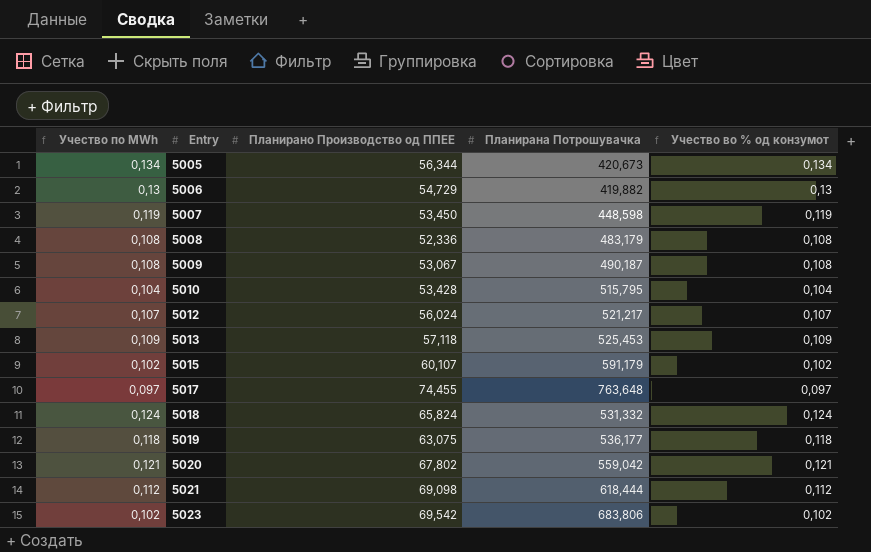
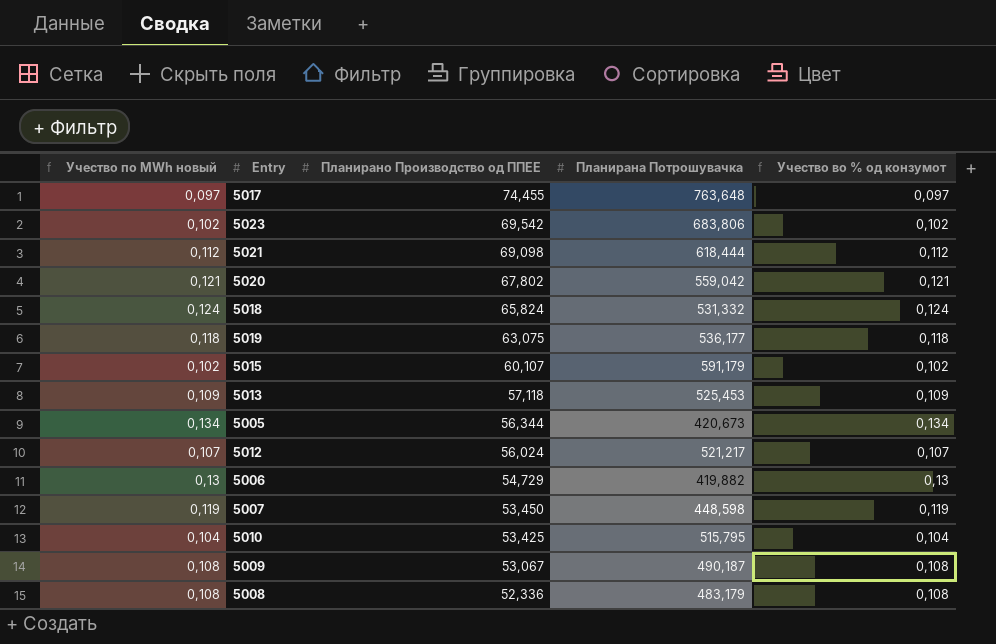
row order: Entry ascending -> Планирано Производство од ППЕЕ descending
column name: Учество по MWh -> Учество по MWh новый
5010 | Планирано Производство од ППЕЕ: 53,428 -> 53,425

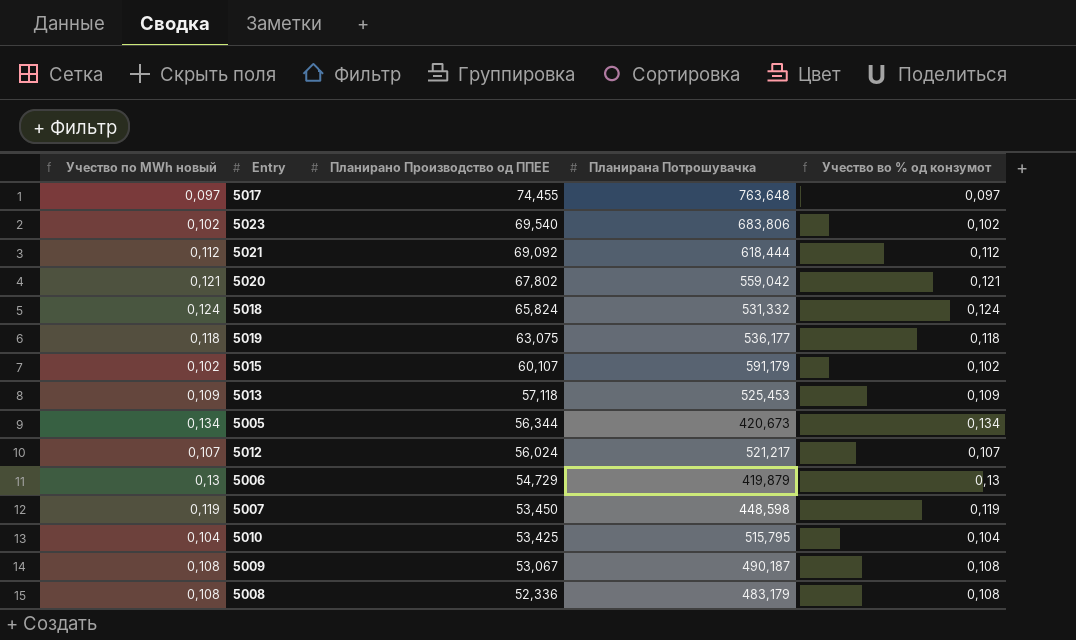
5023 | Планирано Производство од ППЕЕ: 69,542 -> 69,540
5021 | Планирано Производство од ППЕЕ: 69,098 -> 69,092
5006 | Планирана Потрошувачка: 419,882 -> 419,879

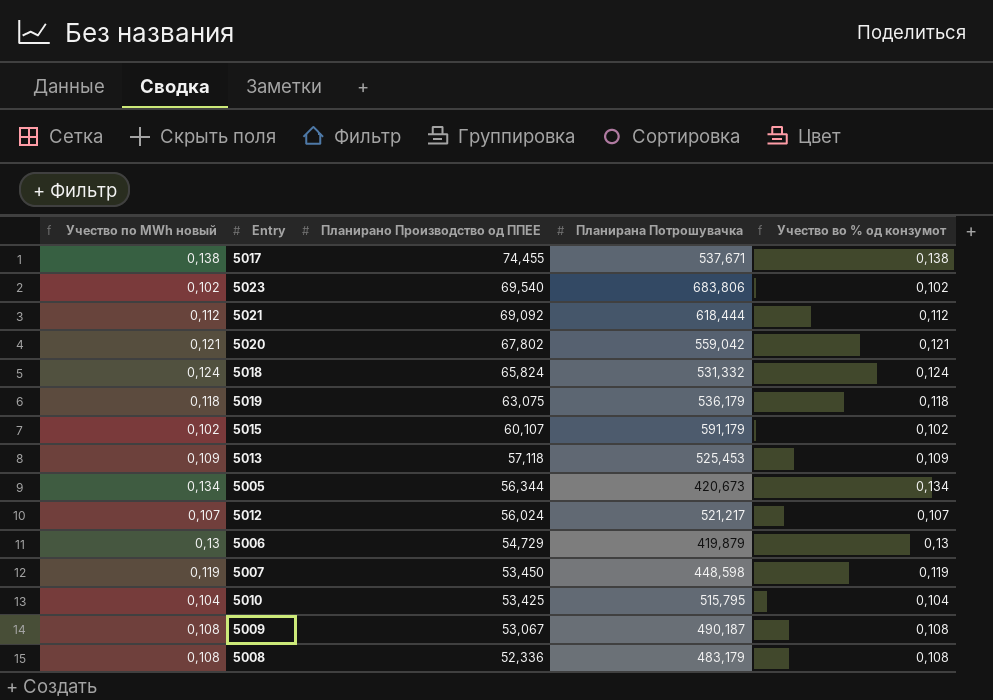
5017 | Учество по MWh новый: 0,097 -> 0,138
5017 | Планирана Потрошувачка: 763,648 -> 537,671
5017 | Учество во % од конзумот: 0,097 -> 0,138
5019 | Планирана Потрошувачка: 536,177 -> 536,179

